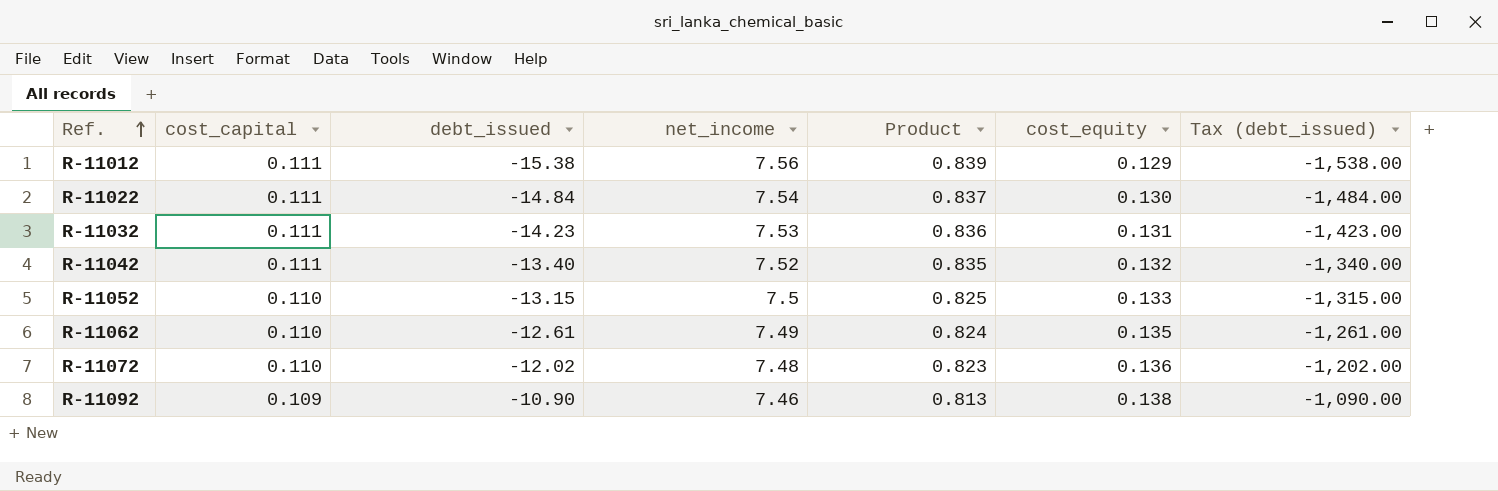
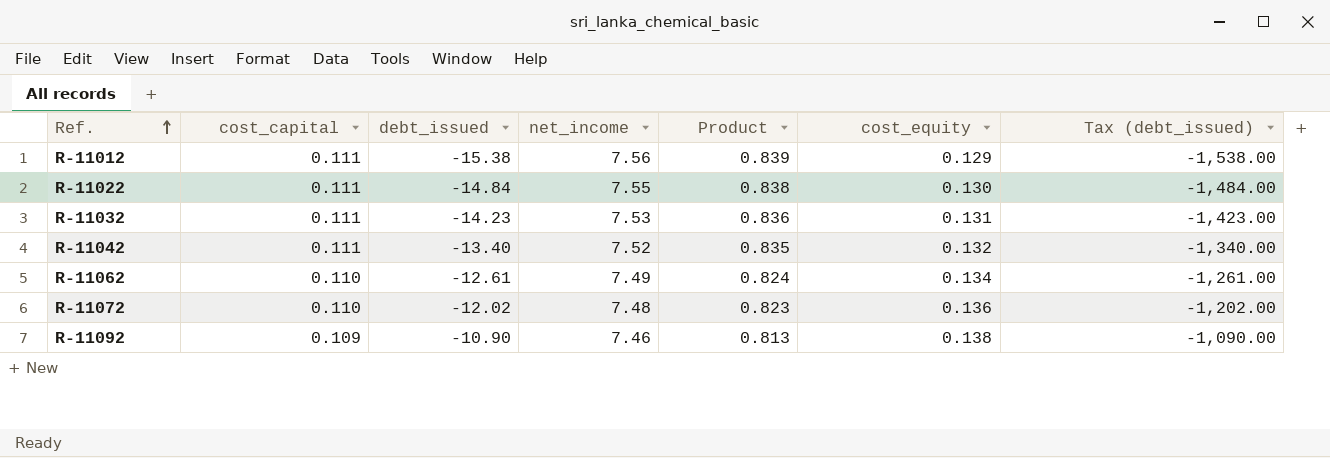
row R-11052: 0.110 | -13.15 | 7.5 | 0.825 | 0.133 | -1,315.00 -> none
R-11022 | net_income: 7.54 -> 7.55
R-11022 | Product: 0.837 -> 0.838
R-11062 | cost_equity: 0.135 -> 0.134

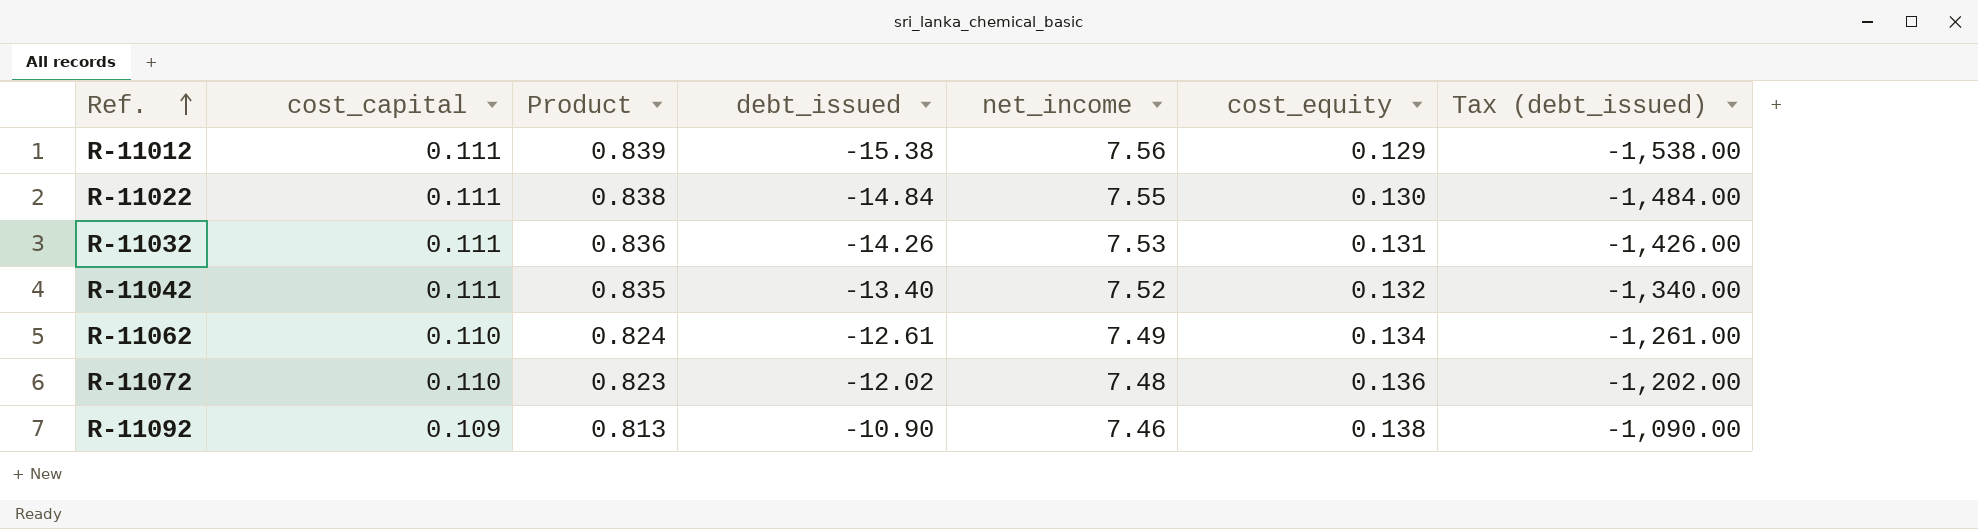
column Product | position: 5 -> 3
R-11032 | debt_issued: -14.23 -> -14.26
R-11032 | Tax (debt_issued): -1,423.00 -> -1,426.00

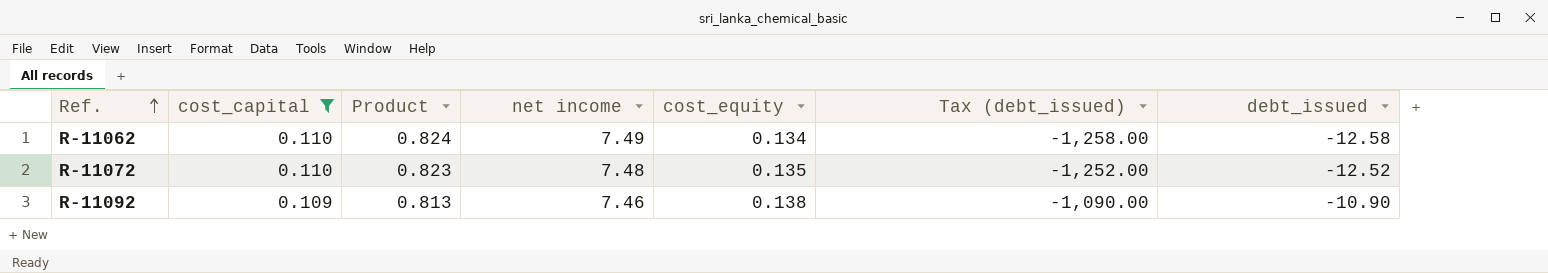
filter: none -> cost_capital != 0.111
column name: net_income -> net income
column debt_issued | position: 4 -> 7
R-11062 | Tax (debt_issued): -1,261.00 -> -1,258.00
R-11062 | debt_issued: -12.61 -> -12.58
R-11072 | cost_equity: 0.136 -> 0.135
R-11072 | Tax (debt_issued): -1,202.00 -> -1,252.00
R-11072 | debt_issued: -12.02 -> -12.52

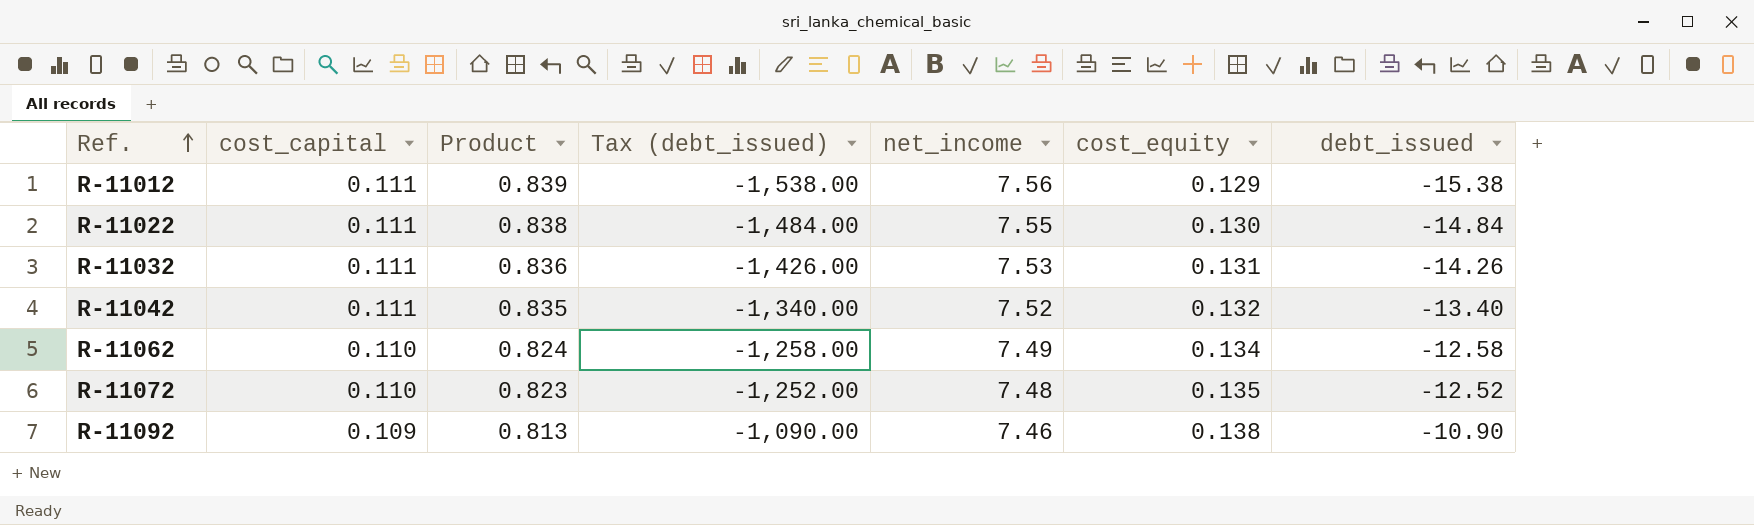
filter: cost_capital != 0.111 -> none
column Tax (debt_issued) | position: 6 -> 4
column name: net income -> net_income

